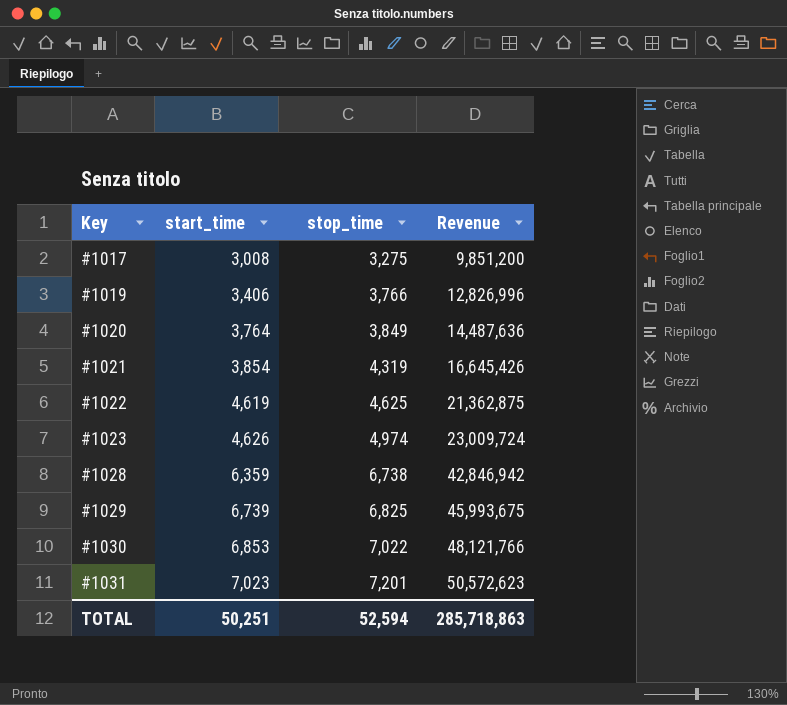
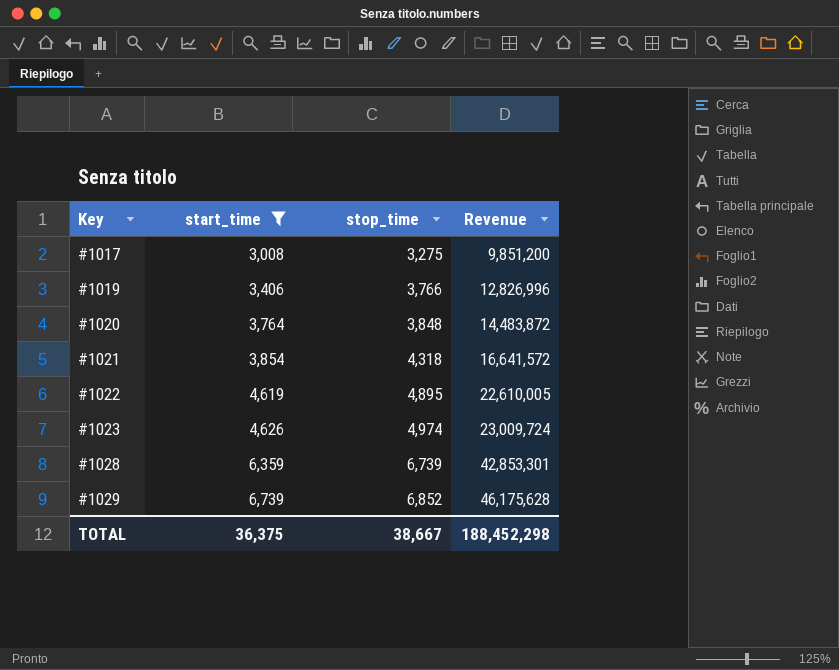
filter: none -> start_time <= 6,739
#1020 | stop_time: 3,849 -> 3,848
#1020 | Revenue: 14,487,636 -> 14,483,872
#1021 | stop_time: 4,319 -> 4,318
#1021 | Revenue: 16,645,426 -> 16,641,572
#1022 | stop_time: 4,625 -> 4,895
#1022 | Revenue: 21,362,875 -> 22,610,005
#1028 | stop_time: 6,738 -> 6,739
#1028 | Revenue: 42,846,942 -> 42,853,301
#1029 | stop_time: 6,825 -> 6,852
#1029 | Revenue: 45,993,675 -> 46,175,628
TOTAL | start_time: 50,251 -> 36,375
TOTAL | stop_time: 52,594 -> 38,667
TOTAL | Revenue: 285,718,863 -> 188,452,298

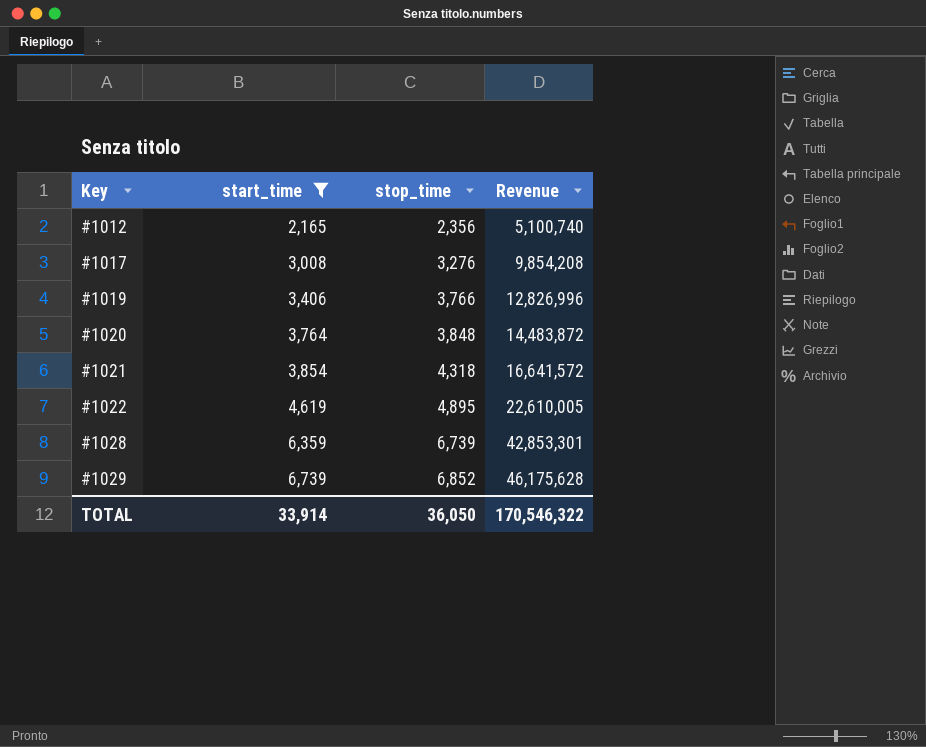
row #1023: 4,626 | 4,974 | 23,009,724 -> none
row #1012: none -> 2,165 | 2,356 | 5,100,740
#1017 | stop_time: 3,275 -> 3,276
#1017 | Revenue: 9,851,200 -> 9,854,208
TOTAL | start_time: 36,375 -> 33,914
TOTAL | stop_time: 38,667 -> 36,050
TOTAL | Revenue: 188,452,298 -> 170,546,322

